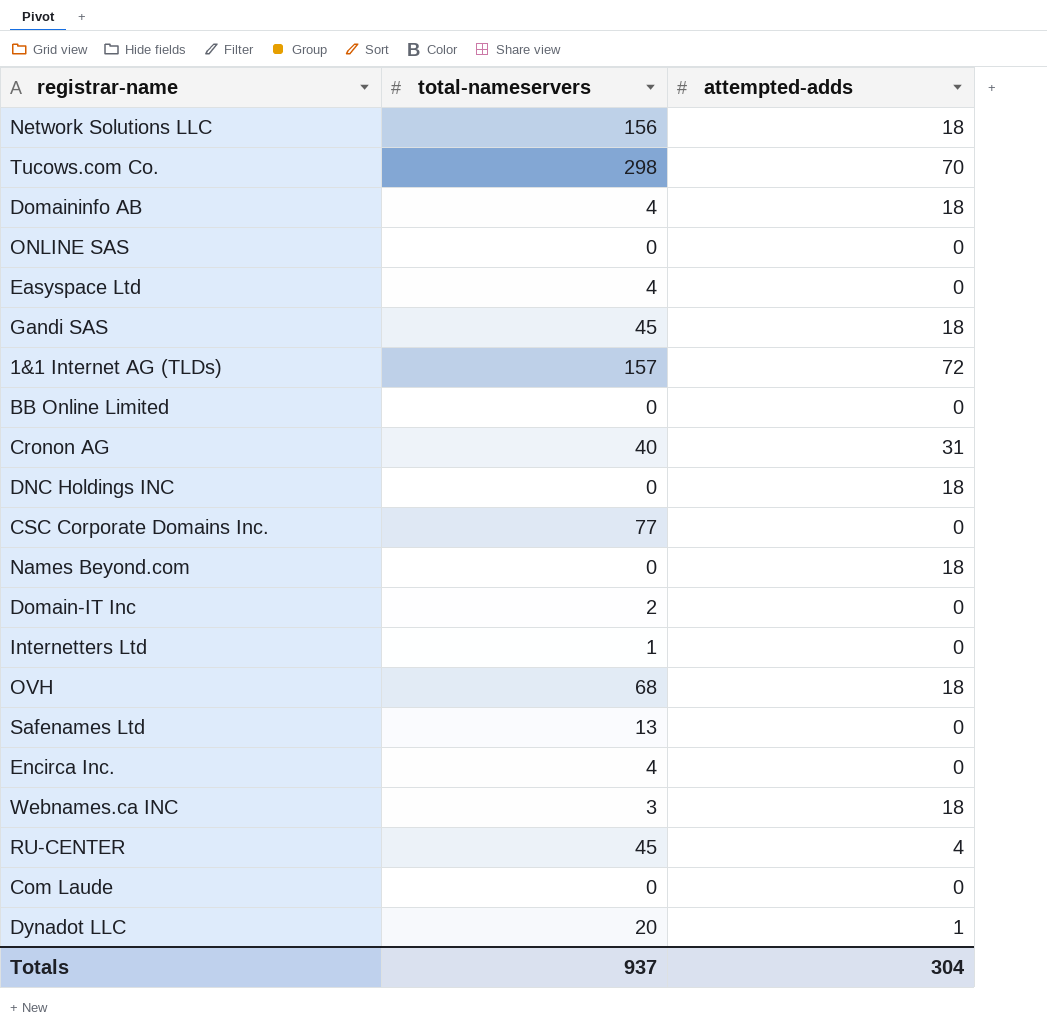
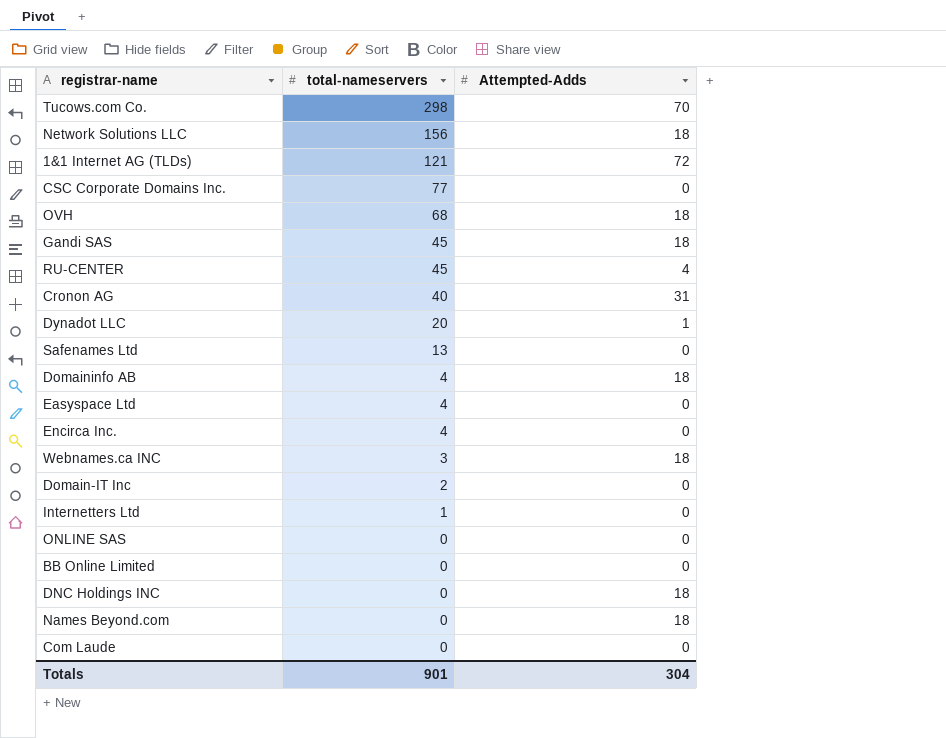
row order: none -> total-nameservers descending
column name: attempted-adds -> Attempted-Adds
1&1 Internet AG (TLDs) | total-nameservers: 157 -> 121
Totals | total-nameservers: 937 -> 901

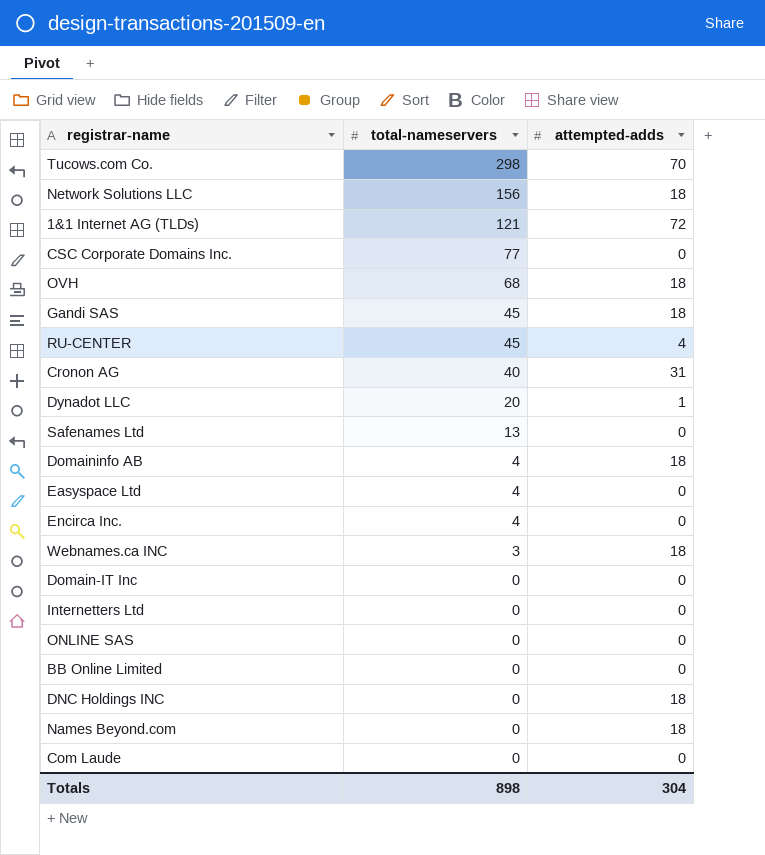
column name: Attempted-Adds -> attempted-adds
Domain-IT Inc | total-nameservers: 2 -> 0
Internetters Ltd | total-nameservers: 1 -> 0
Totals | total-nameservers: 901 -> 898

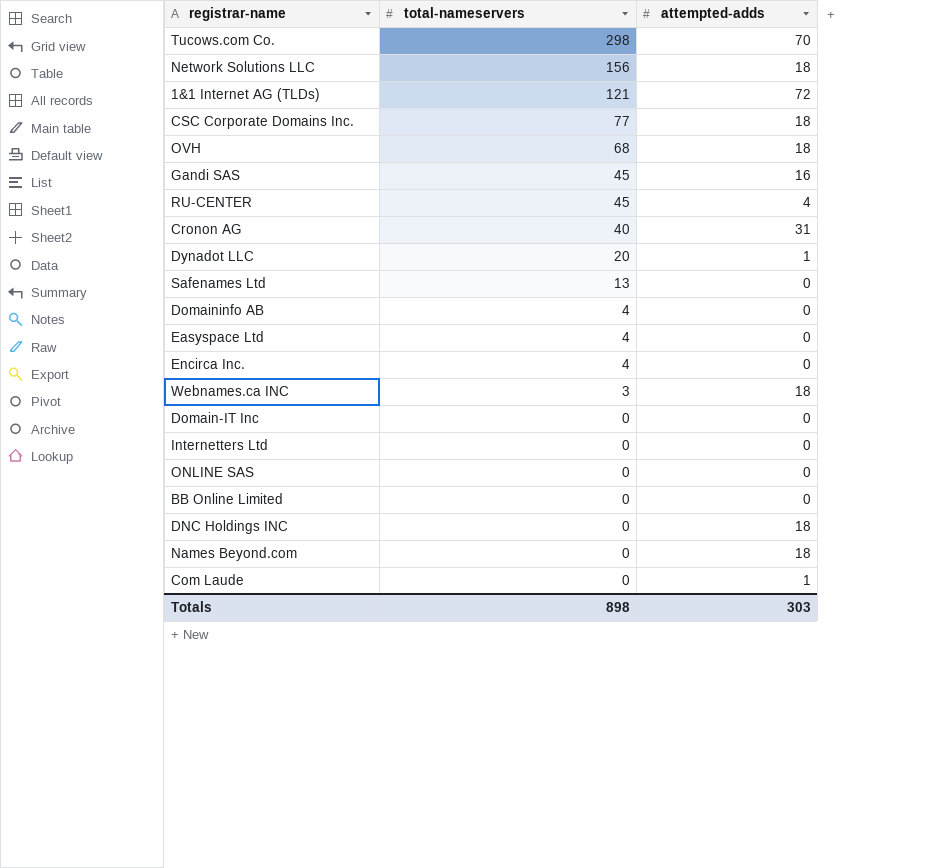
CSC Corporate Domains Inc. | attempted-adds: 0 -> 18
Gandi SAS | attempted-adds: 18 -> 16
Domaininfo AB | attempted-adds: 18 -> 0
Com Laude | attempted-adds: 0 -> 1
Totals | attempted-adds: 304 -> 303

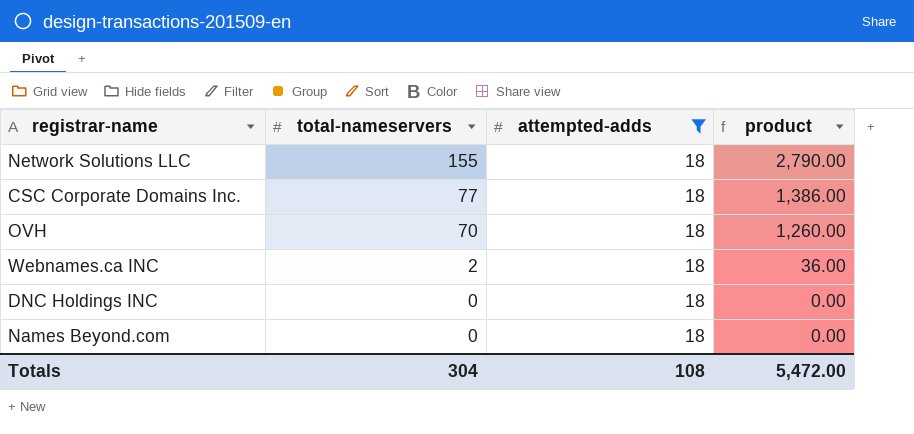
filter: none -> attempted-adds = 18
column product | formula: none -> [total-nameservers] * [attempted-adds]
Network Solutions LLC | total-nameservers: 156 -> 155
OVH | total-nameservers: 68 -> 70
Webnames.ca INC | total-nameservers: 3 -> 2
Totals | total-nameservers: 898 -> 304
Totals | attempted-adds: 303 -> 108

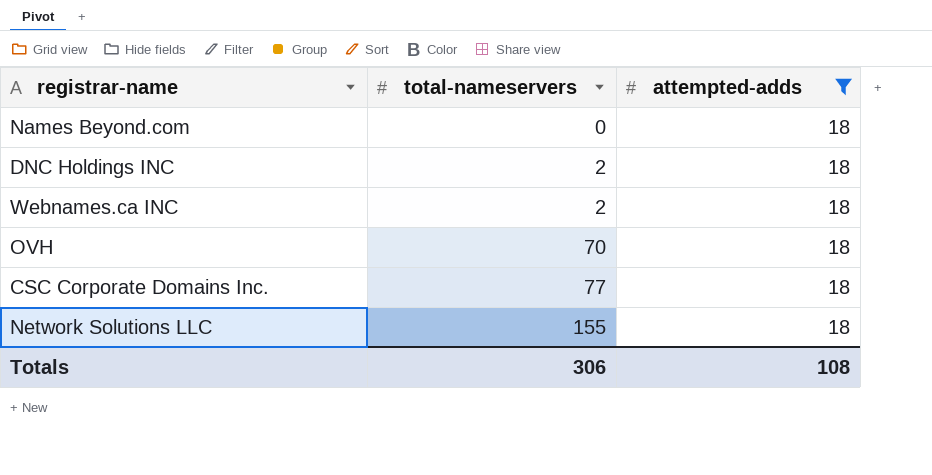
row order: total-nameservers descending -> total-nameservers ascending
column product | formula: [total-nameservers] * [attempted-adds] -> none
DNC Holdings INC | total-nameservers: 0 -> 2
Totals | total-nameservers: 304 -> 306

